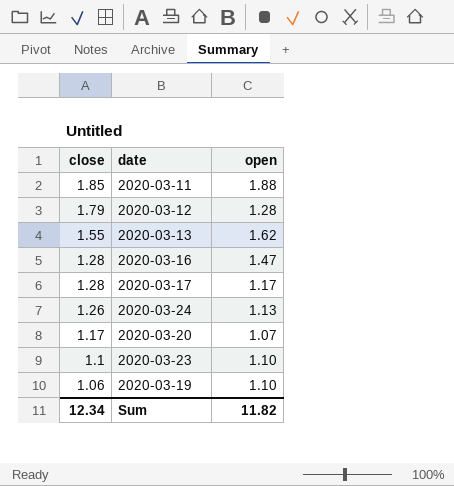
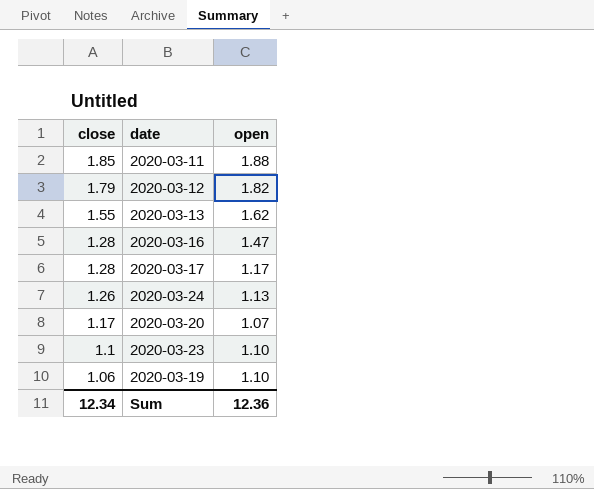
2020-03-12 | open: 1.28 -> 1.82
Sum | open: 11.82 -> 12.36

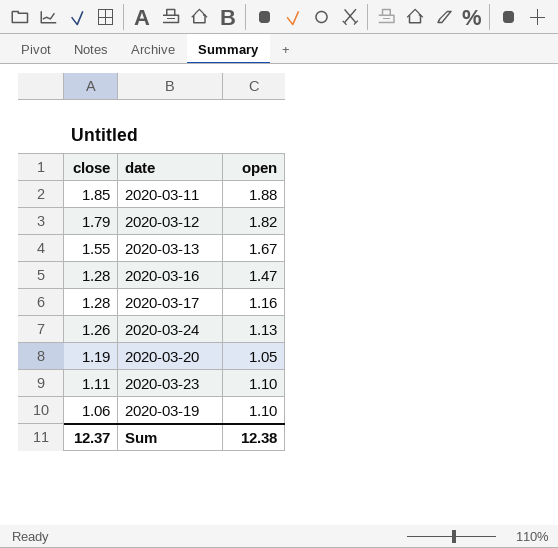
2020-03-13 | open: 1.62 -> 1.67
2020-03-17 | open: 1.17 -> 1.16
2020-03-20 | close: 1.17 -> 1.19
2020-03-20 | open: 1.07 -> 1.05
2020-03-23 | close: 1.1 -> 1.11
Sum | close: 12.34 -> 12.37
Sum | open: 12.36 -> 12.38

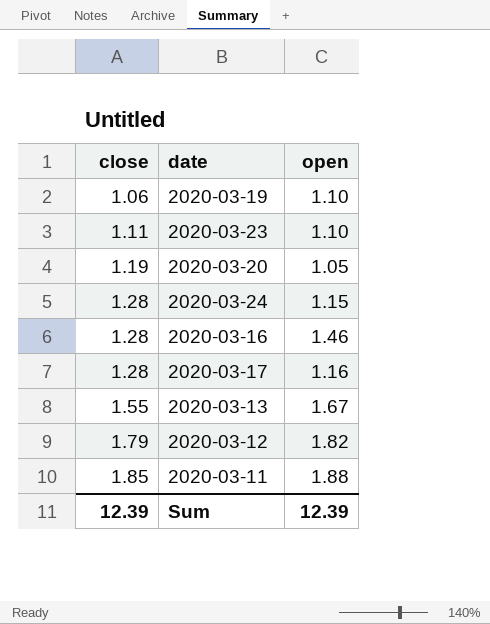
row order: close descending -> close ascending
2020-03-24 | close: 1.26 -> 1.28
2020-03-24 | open: 1.13 -> 1.15
2020-03-16 | open: 1.47 -> 1.46
Sum | close: 12.37 -> 12.39
Sum | open: 12.38 -> 12.39

